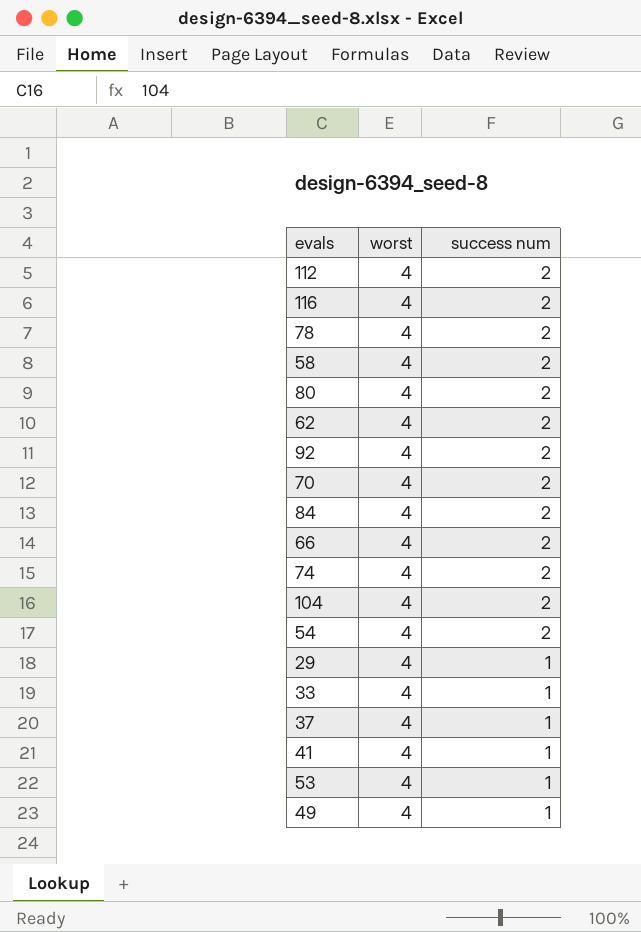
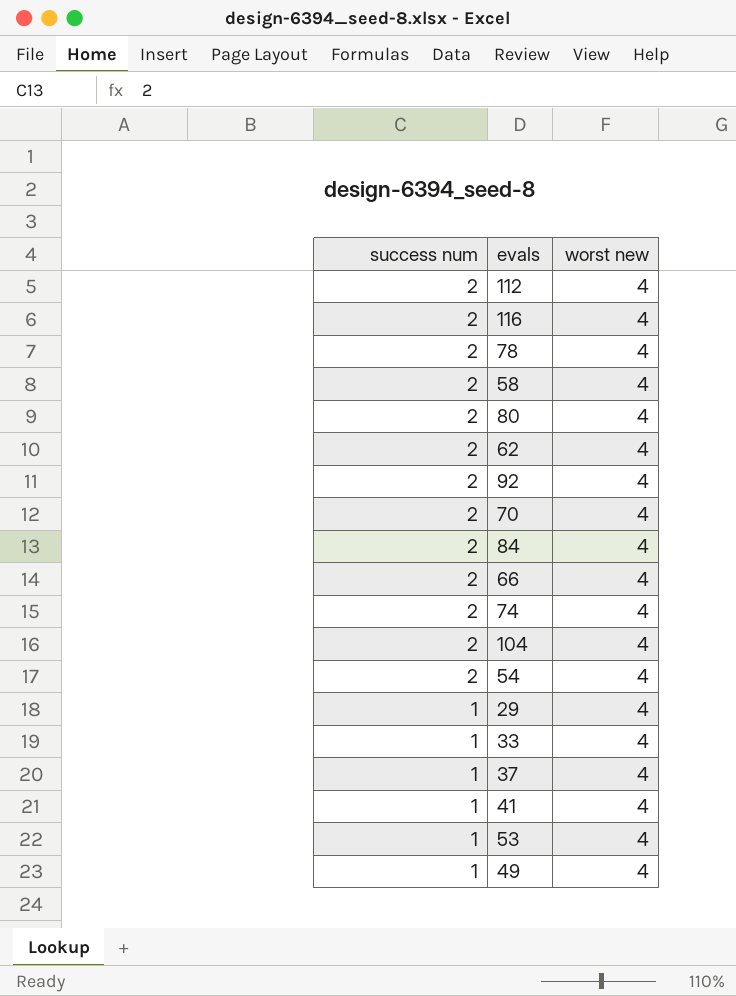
column success num | position: 3 -> 1
column name: worst -> worst new

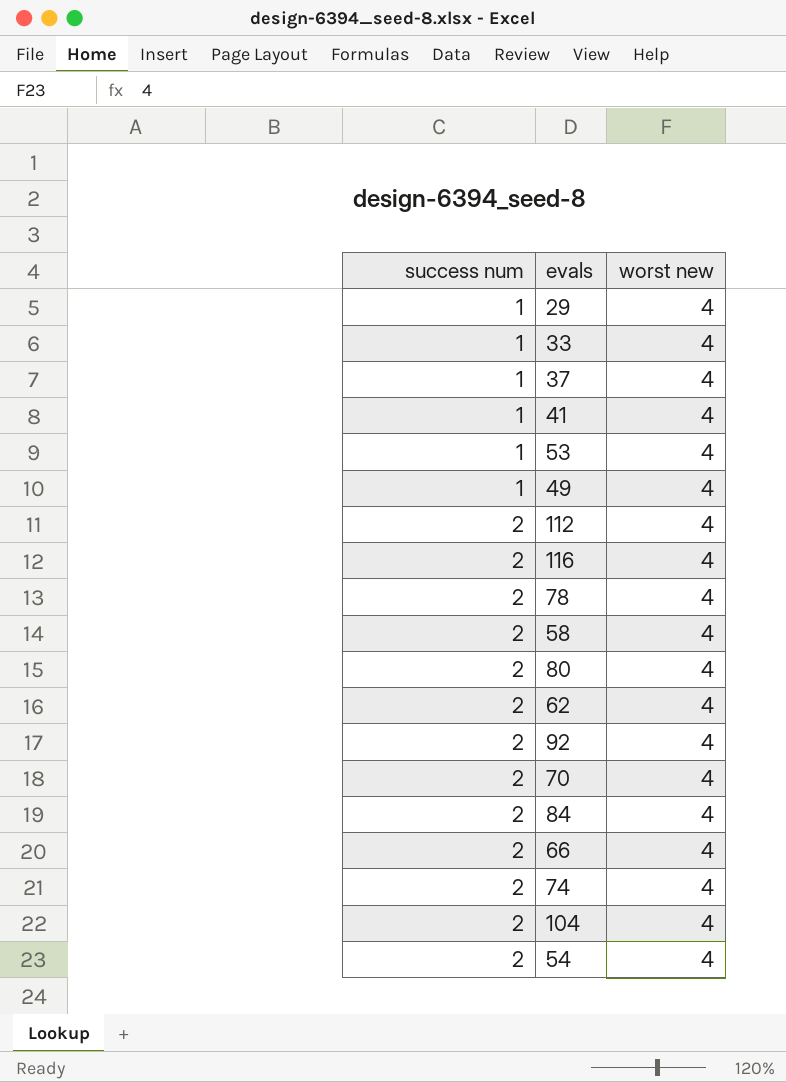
row order: success num descending -> success num ascending

